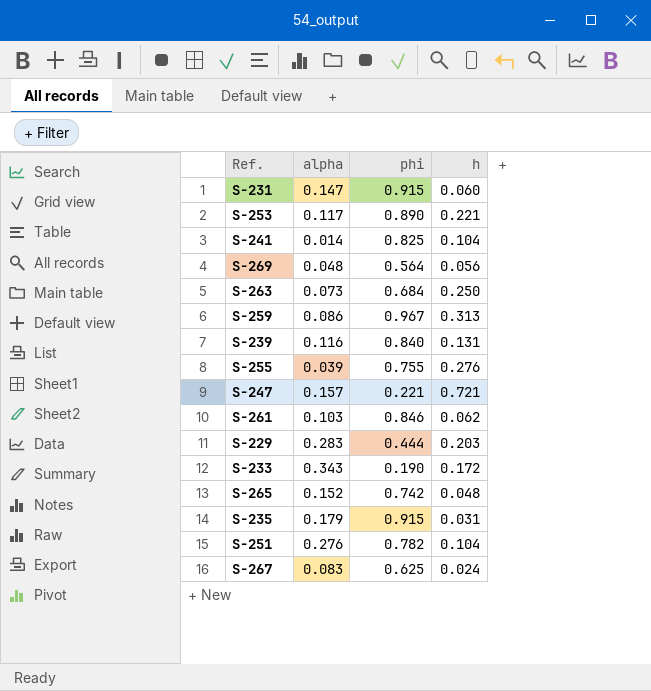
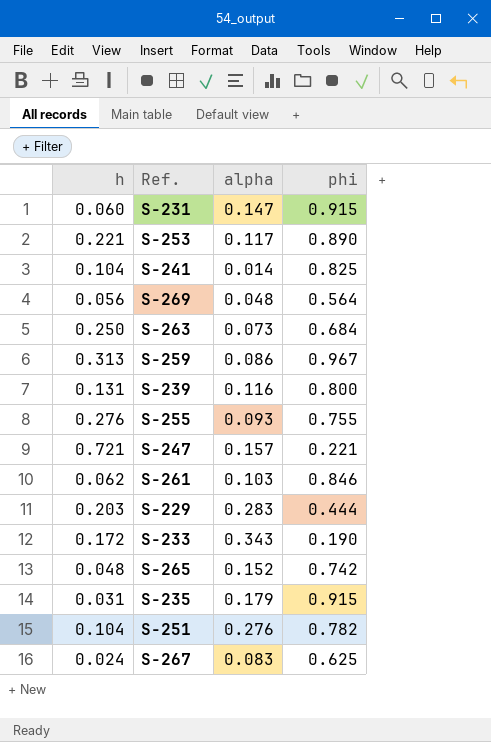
column h | position: 4 -> 1
S-239 | phi: 0.840 -> 0.800
S-255 | alpha: 0.039 -> 0.093

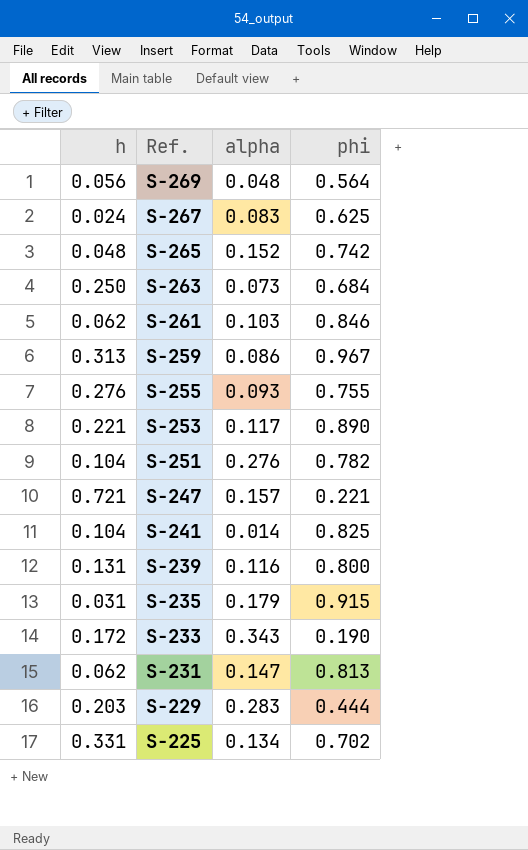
row order: none -> Ref. descending
S-231 | h: 0.060 -> 0.062
S-231 | phi: 0.915 -> 0.813
row S-225: none -> 0.331 | 0.134 | 0.702

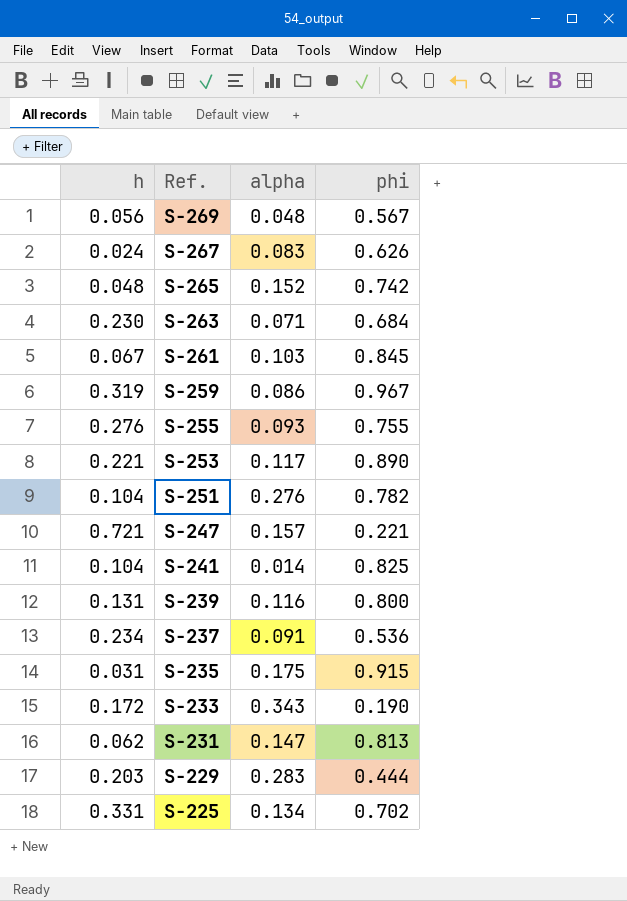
S-269 | phi: 0.564 -> 0.567
S-267 | phi: 0.625 -> 0.626
S-263 | h: 0.250 -> 0.230
S-263 | alpha: 0.073 -> 0.071
S-261 | h: 0.062 -> 0.067
S-261 | phi: 0.846 -> 0.845
S-259 | h: 0.313 -> 0.319
row S-237: none -> 0.234 | 0.091 | 0.536
S-235 | alpha: 0.179 -> 0.175

